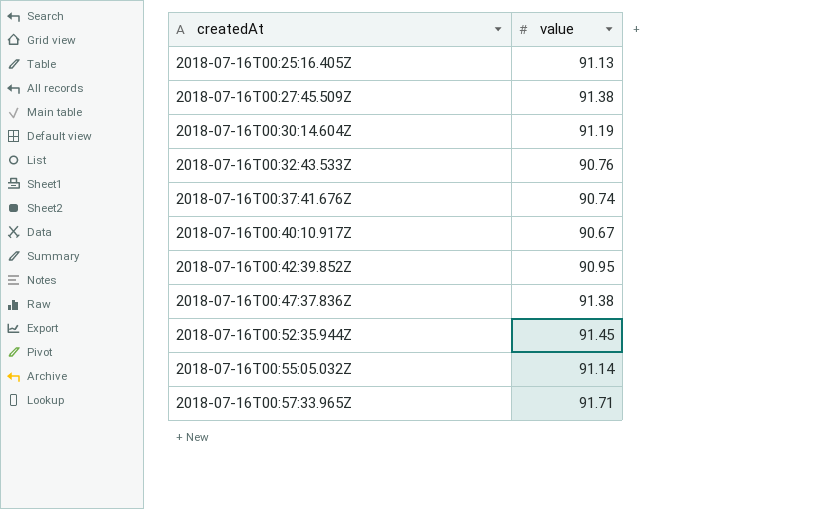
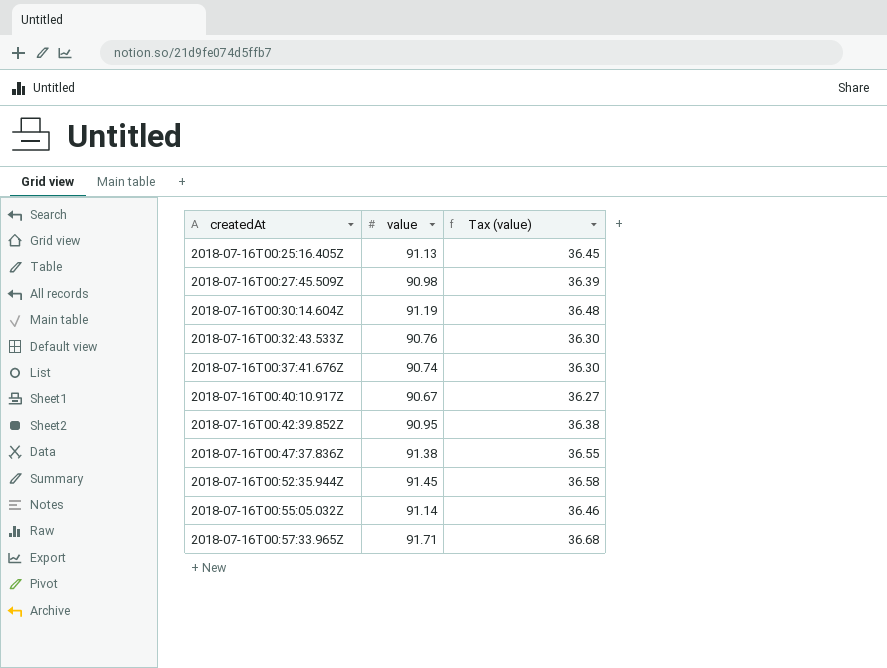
column Tax (value) | formula: none -> [value] * 0.4
2018-07-16T00:27:45.509Z | value: 91.38 -> 90.98

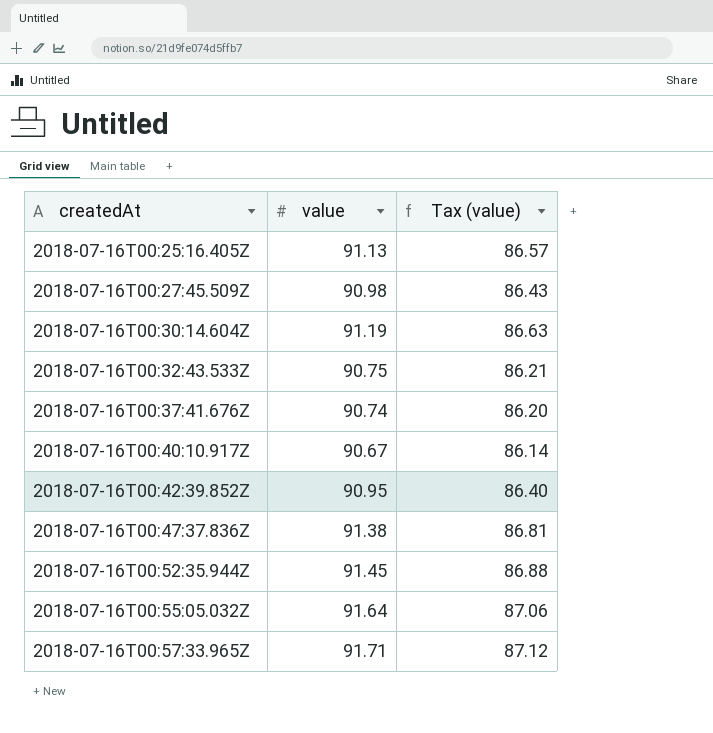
column Tax (value) | formula: [value] * 0.4 -> [value] * 0.95
2018-07-16T00:32:43.533Z | value: 90.76 -> 90.75
2018-07-16T00:55:05.032Z | value: 91.14 -> 91.64

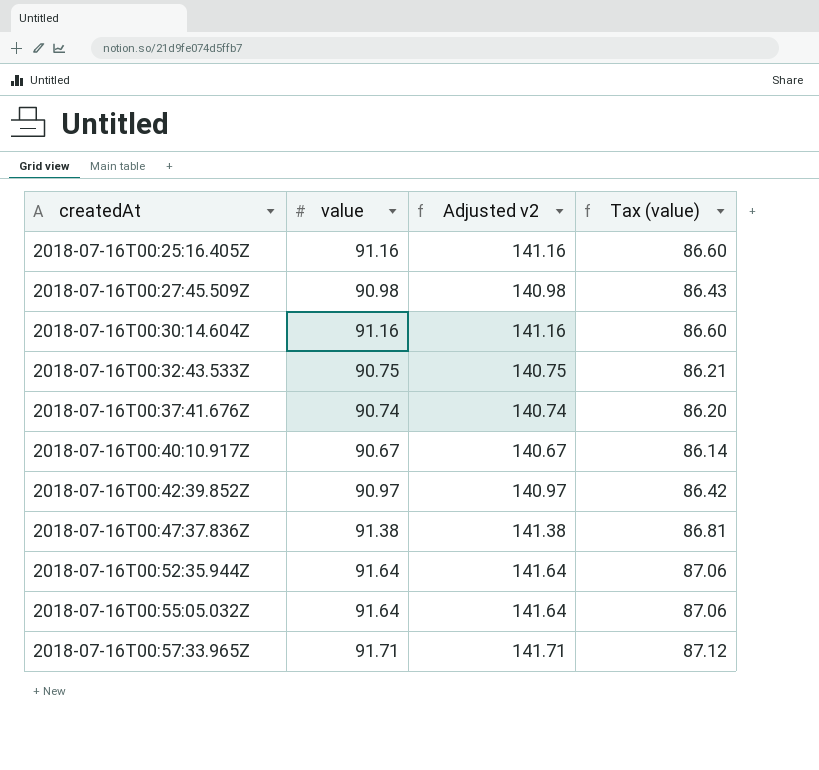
column Adjusted v2 | formula: none -> [value] + 50
2018-07-16T00:25:16.405Z | value: 91.13 -> 91.16
2018-07-16T00:25:16.405Z | Tax (value): 86.57 -> 86.60
2018-07-16T00:30:14.604Z | value: 91.19 -> 91.16
2018-07-16T00:30:14.604Z | Tax (value): 86.63 -> 86.60
2018-07-16T00:42:39.852Z | value: 90.95 -> 90.97
2018-07-16T00:42:39.852Z | Tax (value): 86.40 -> 86.42
2018-07-16T00:52:35.944Z | value: 91.45 -> 91.64
2018-07-16T00:52:35.944Z | Tax (value): 86.88 -> 87.06

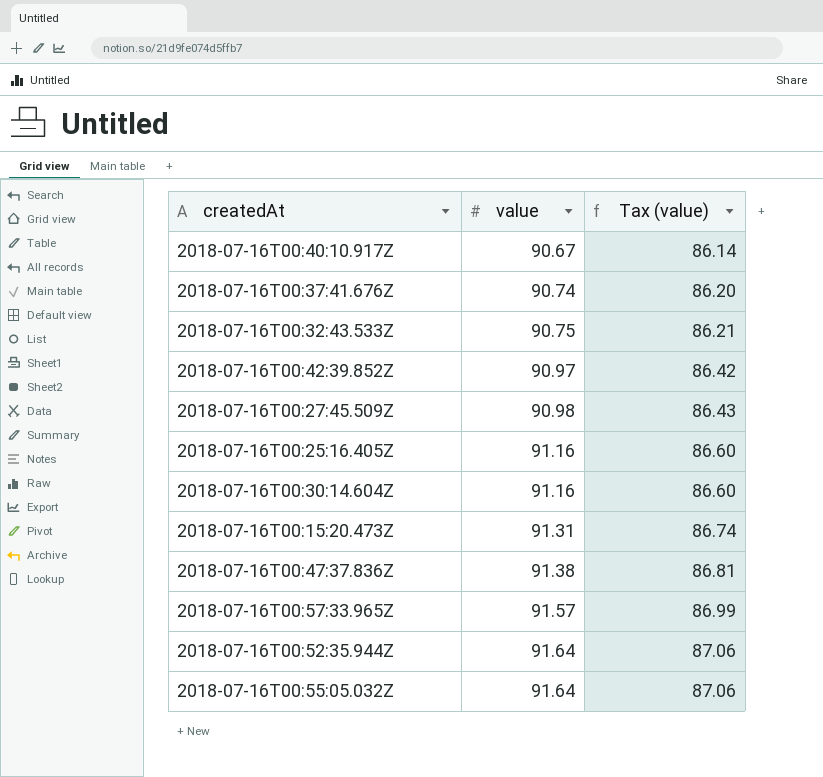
row order: createdAt ascending -> value ascending
column Adjusted v2 | formula: [value] + 50 -> none
row 2018-07-16T00:15:20.473Z: none -> 91.31 | 86.74
2018-07-16T00:57:33.965Z | value: 91.71 -> 91.57
2018-07-16T00:57:33.965Z | Tax (value): 87.12 -> 86.99

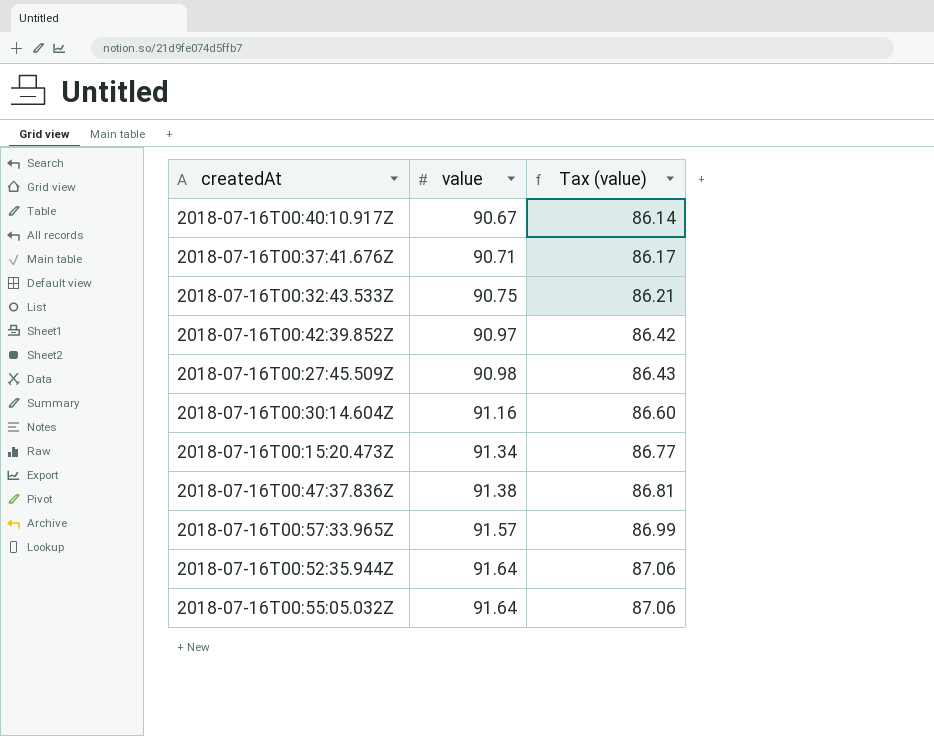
row 2018-07-16T00:25:16.405Z: 91.16 | 86.60 -> none
2018-07-16T00:37:41.676Z | value: 90.74 -> 90.71
2018-07-16T00:37:41.676Z | Tax (value): 86.20 -> 86.17
2018-07-16T00:15:20.473Z | value: 91.31 -> 91.34
2018-07-16T00:15:20.473Z | Tax (value): 86.74 -> 86.77

